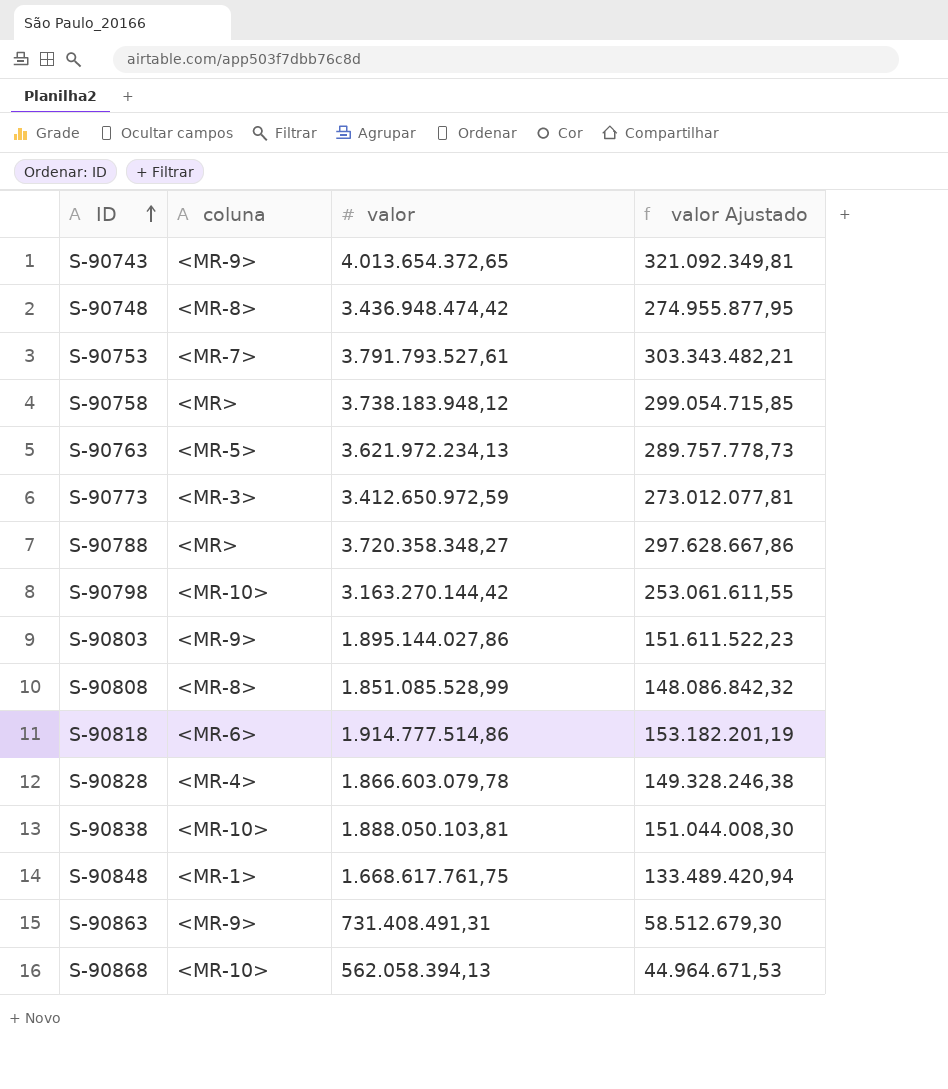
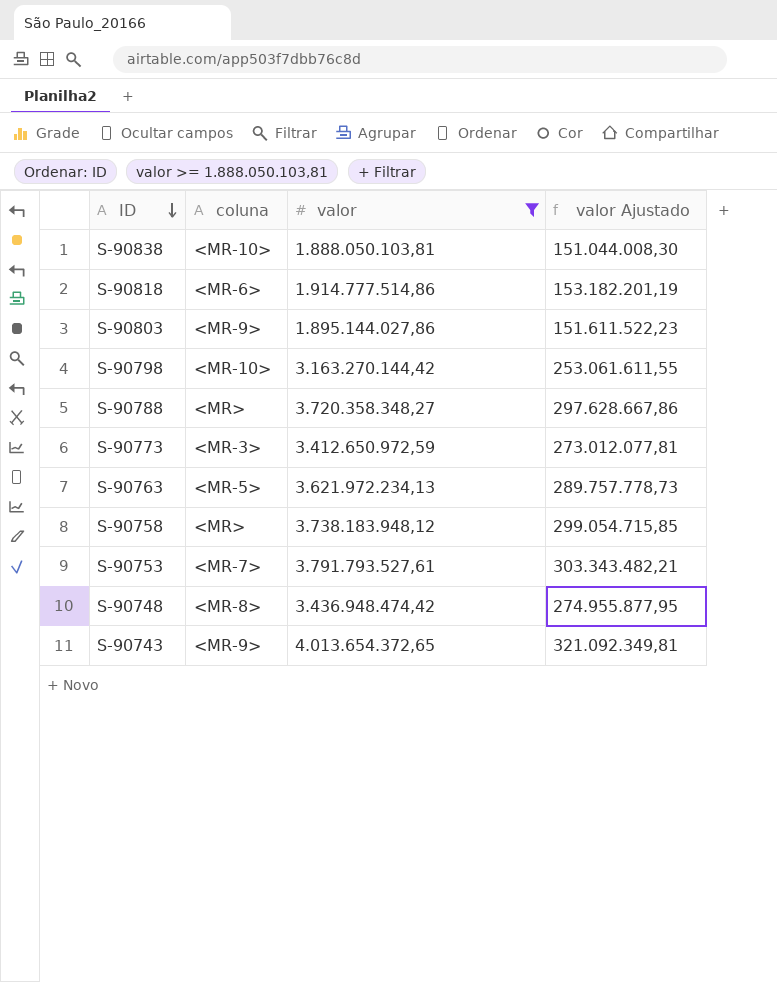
filter: none -> valor >= 1.888.050.103,81
row order: ID ascending -> ID descending

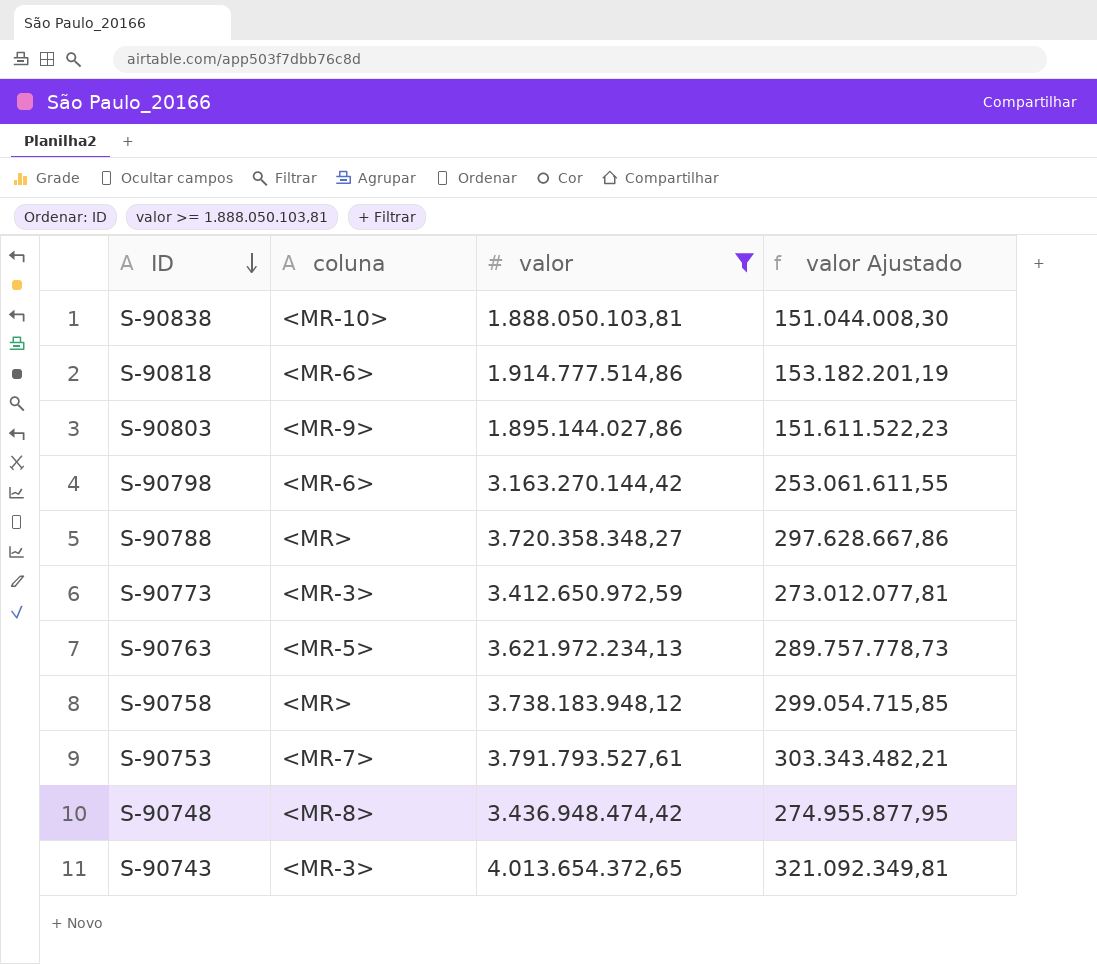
S-90798 | coluna: <MR-10> -> <MR-6>
S-90743 | coluna: <MR-9> -> <MR-3>

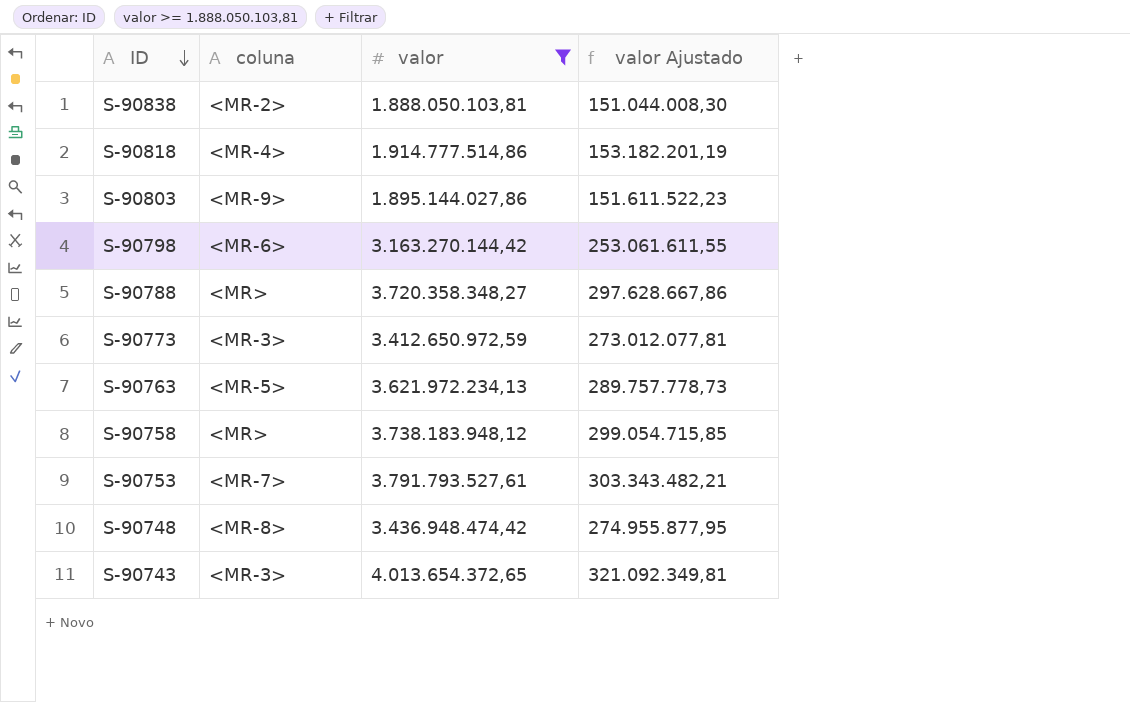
S-90838 | coluna: <MR-10> -> <MR-2>
S-90818 | coluna: <MR-6> -> <MR-4>

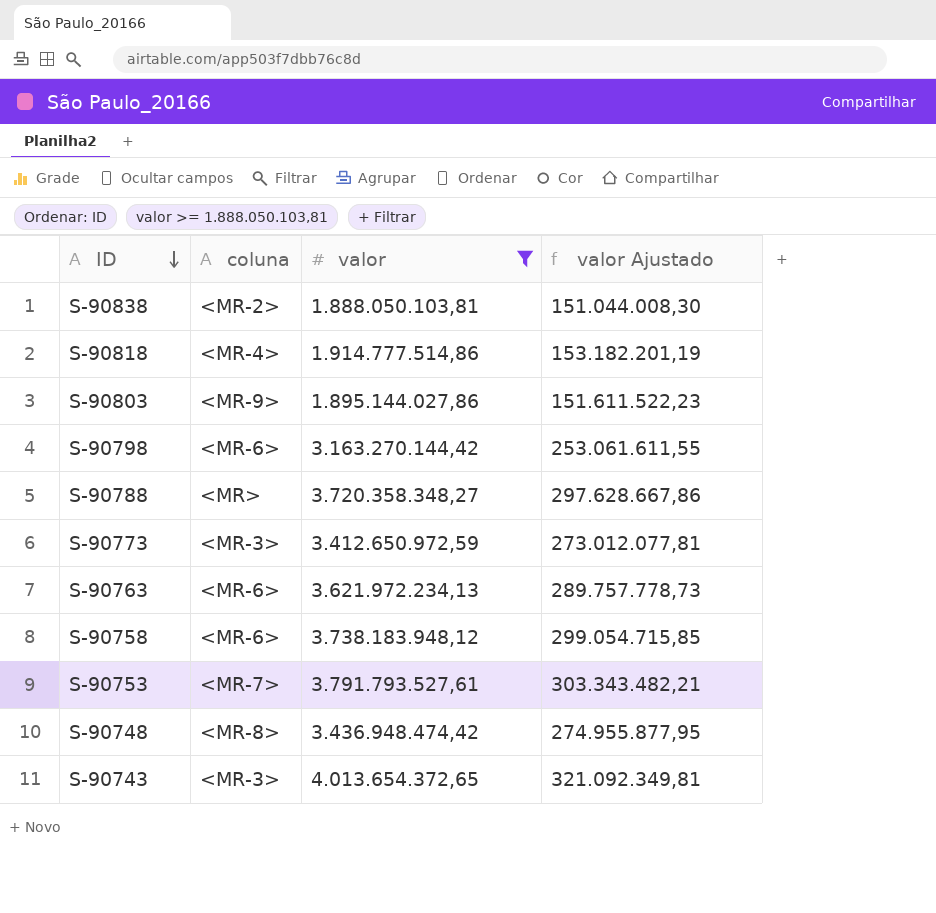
S-90763 | coluna: <MR-5> -> <MR-6>
S-90758 | coluna: <MR> -> <MR-6>

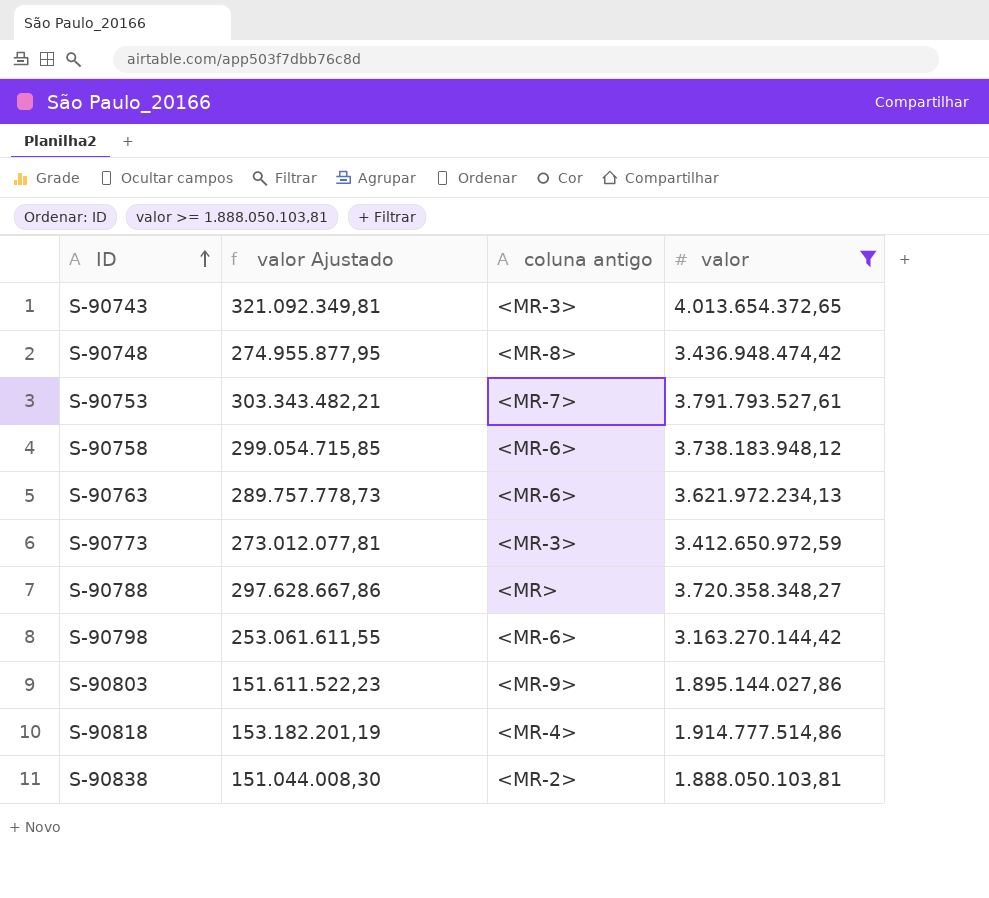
row order: ID descending -> ID ascending
column valor Ajustado | position: 4 -> 2
column name: coluna -> coluna antigo

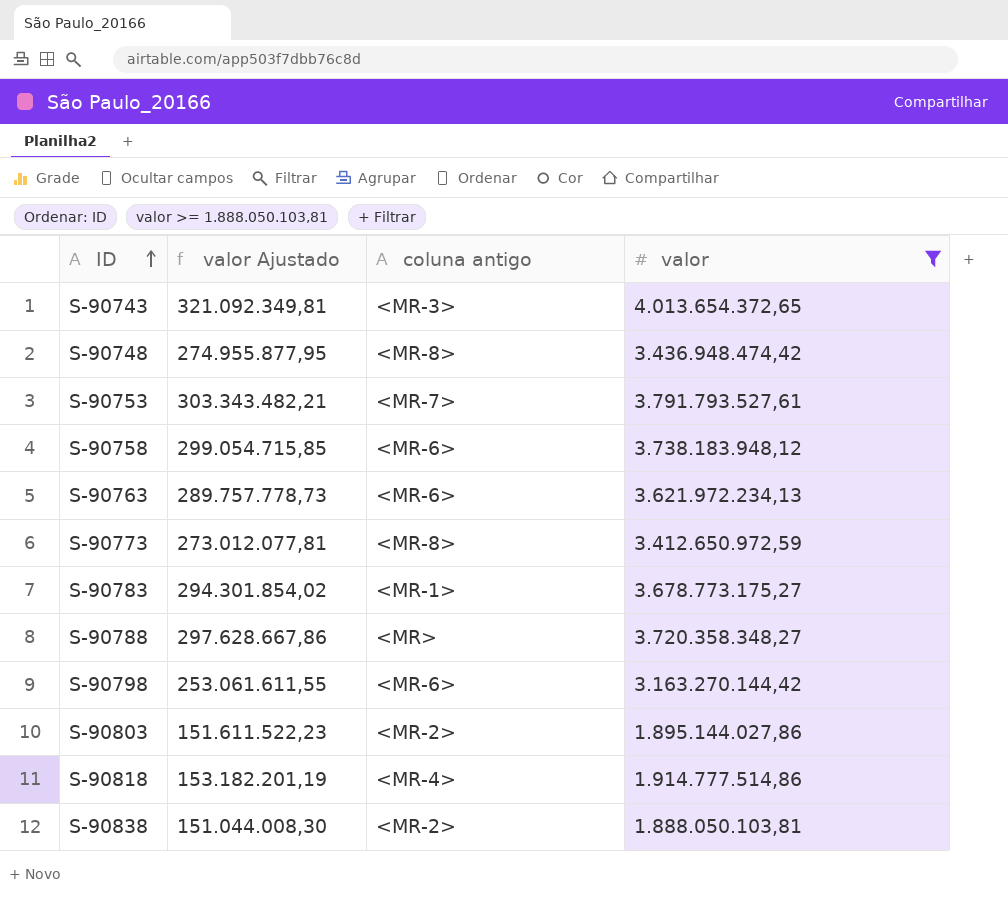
S-90773 | coluna antigo: <MR-3> -> <MR-8>
row S-90783: none -> 294.301.854,02 | <MR-1> | 3.678.773.175,27
S-90803 | coluna antigo: <MR-9> -> <MR-2>

